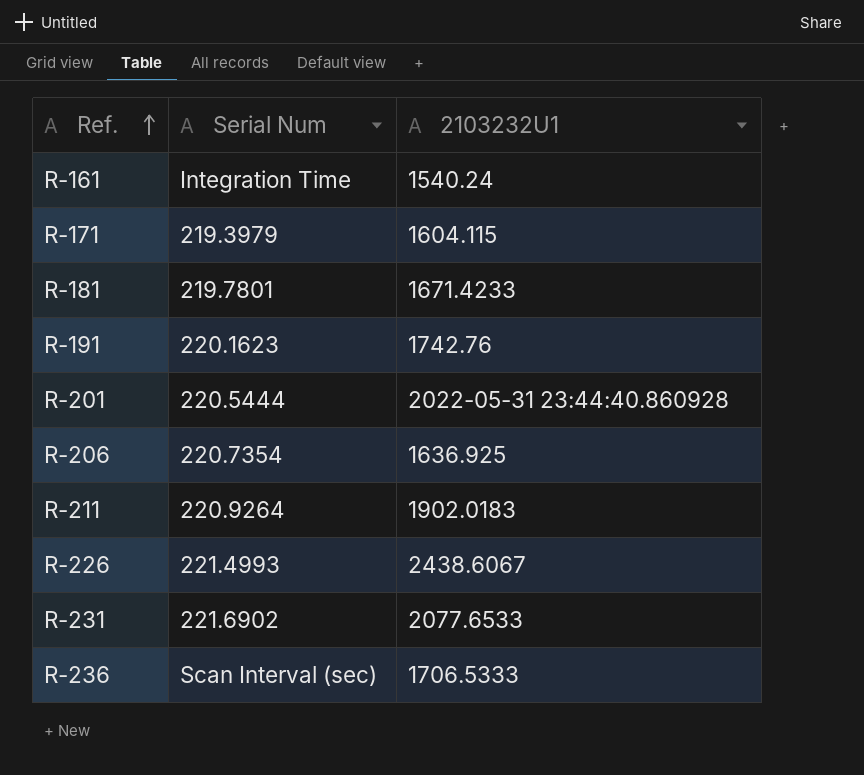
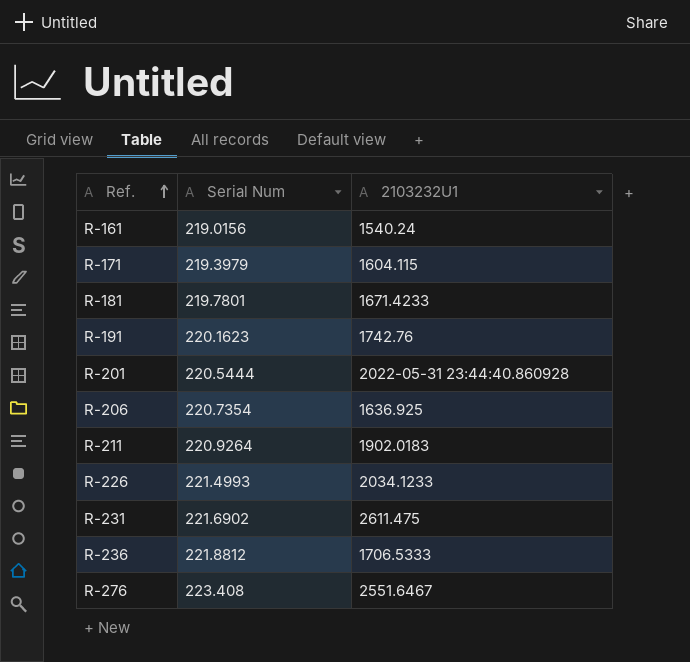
R-161 | Serial Num: Integration Time -> 219.0156
R-226 | 2103232U1: 2438.6067 -> 2034.1233
R-231 | 2103232U1: 2077.6533 -> 2611.475
R-236 | Serial Num: Scan Interval (sec) -> 221.8812
row R-276: none -> 223.408 | 2551.6467

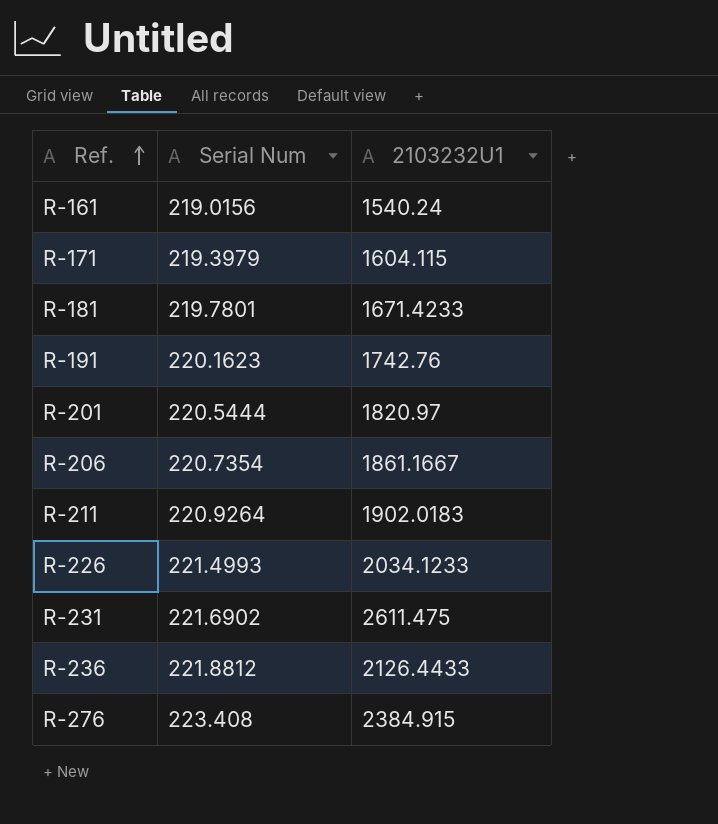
R-201 | 2103232U1: 2022-05-31 23:44:40.860928 -> 1820.97
R-206 | 2103232U1: 1636.925 -> 1861.1667
R-236 | 2103232U1: 1706.5333 -> 2126.4433
R-276 | 2103232U1: 2551.6467 -> 2384.915

